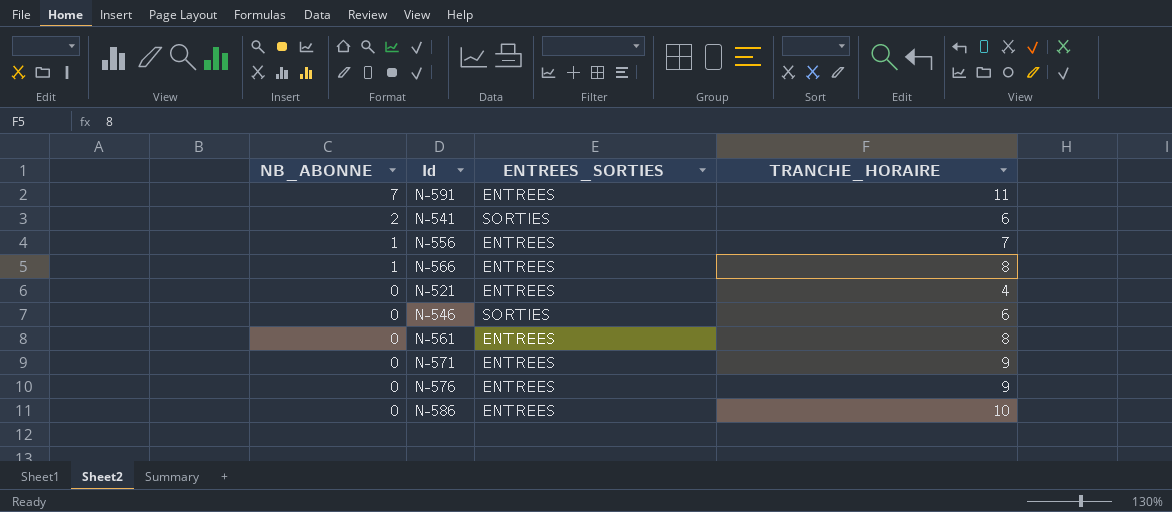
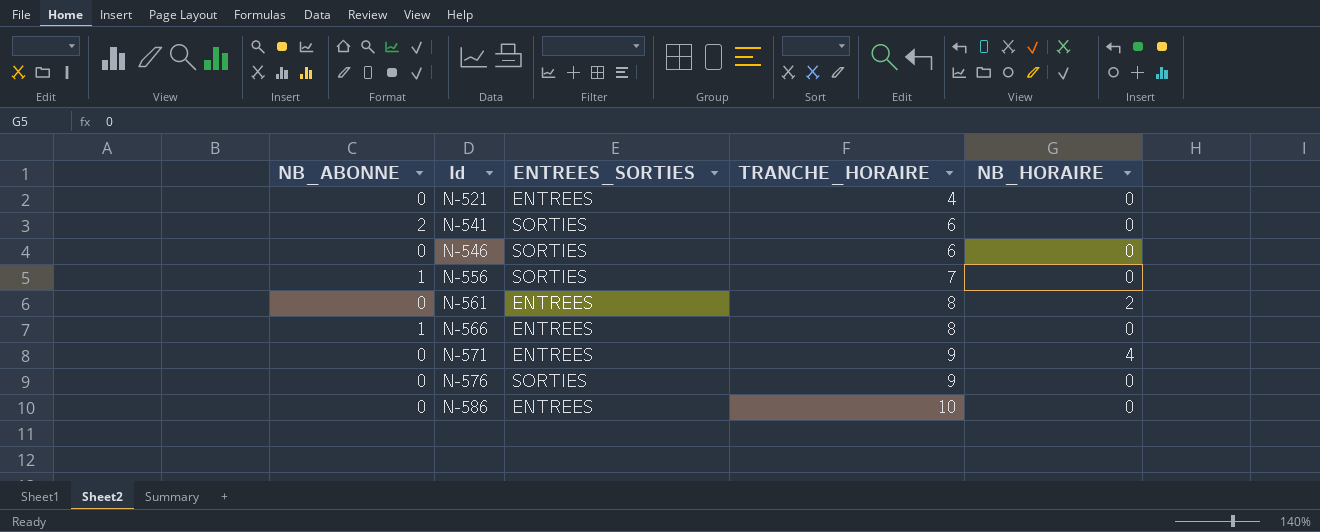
row order: NB_ABONNE descending -> Id ascending
column NB_HORAIRE | position: none -> 5
row N-591: 7 | ENTREES | 11 -> none
N-556 | ENTREES_SORTIES: ENTREES -> SORTIES
N-576 | ENTREES_SORTIES: ENTREES -> SORTIES

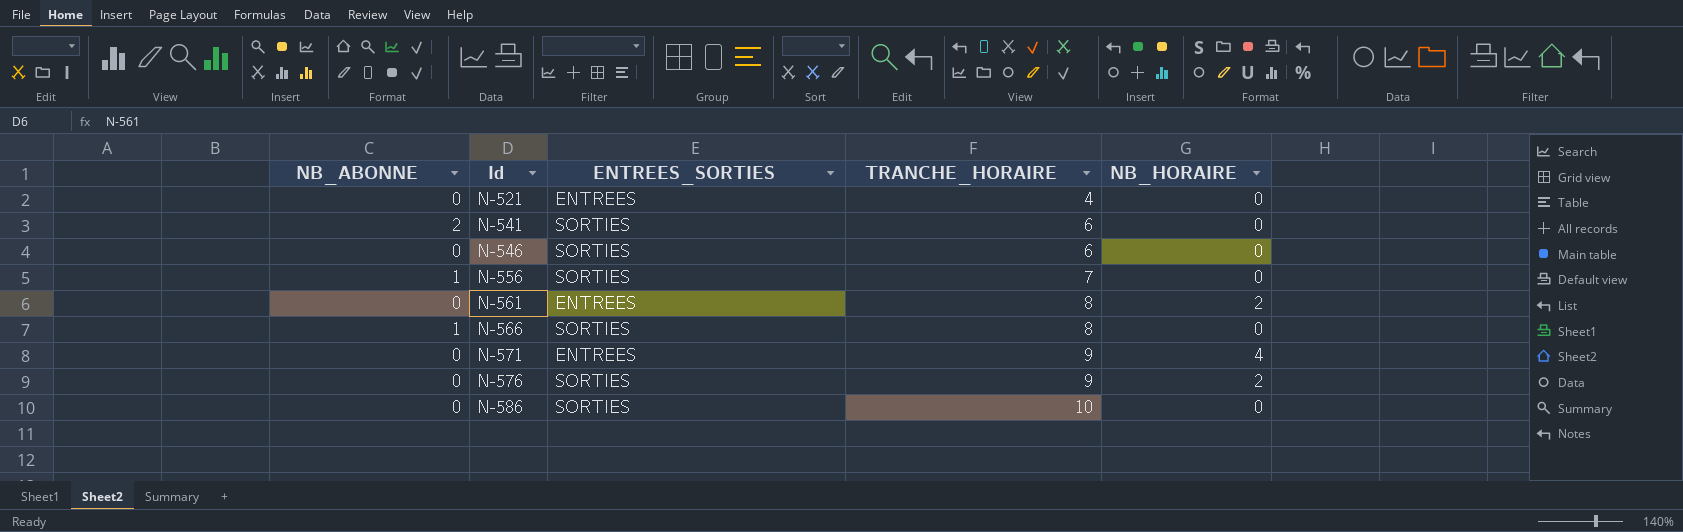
N-566 | ENTREES_SORTIES: ENTREES -> SORTIES
N-576 | NB_HORAIRE: 0 -> 2
N-586 | ENTREES_SORTIES: ENTREES -> SORTIES

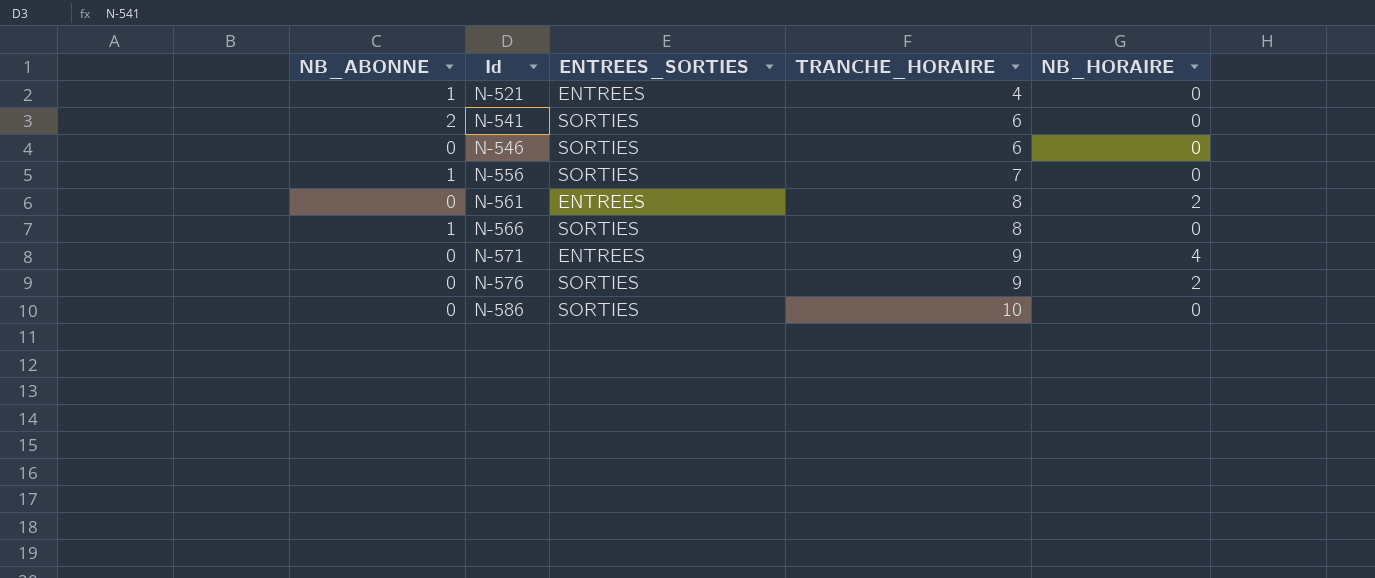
N-521 | NB_ABONNE: 0 -> 1

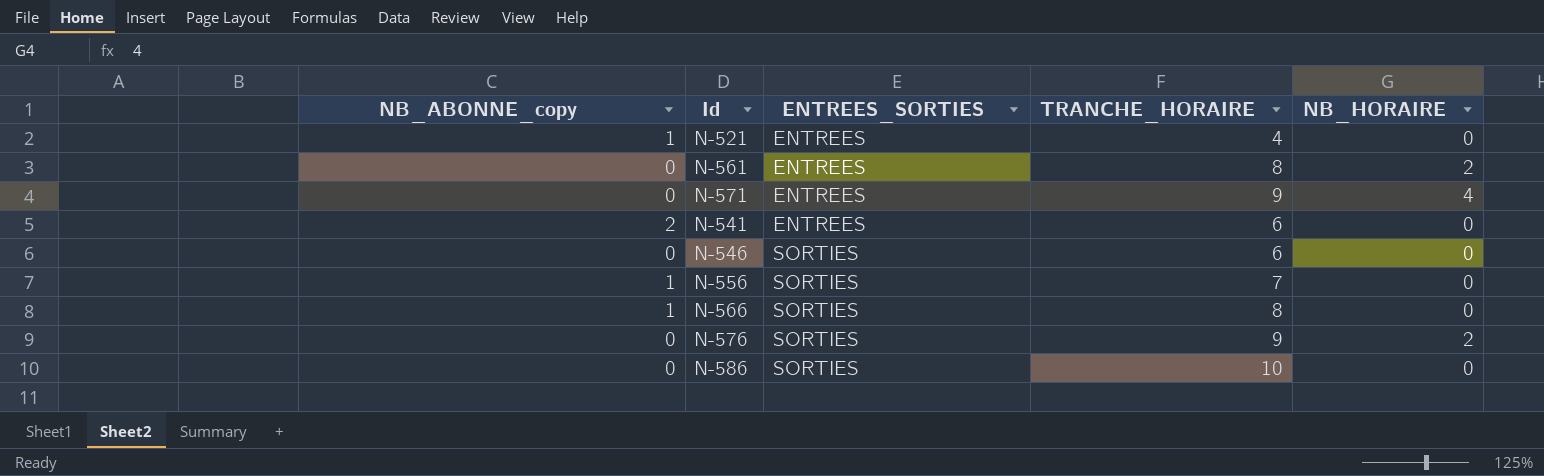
row order: Id ascending -> ENTREES_SORTIES ascending
column name: NB_ABONNE -> NB_ABONNE_copy
N-541 | ENTREES_SORTIES: SORTIES -> ENTREES

